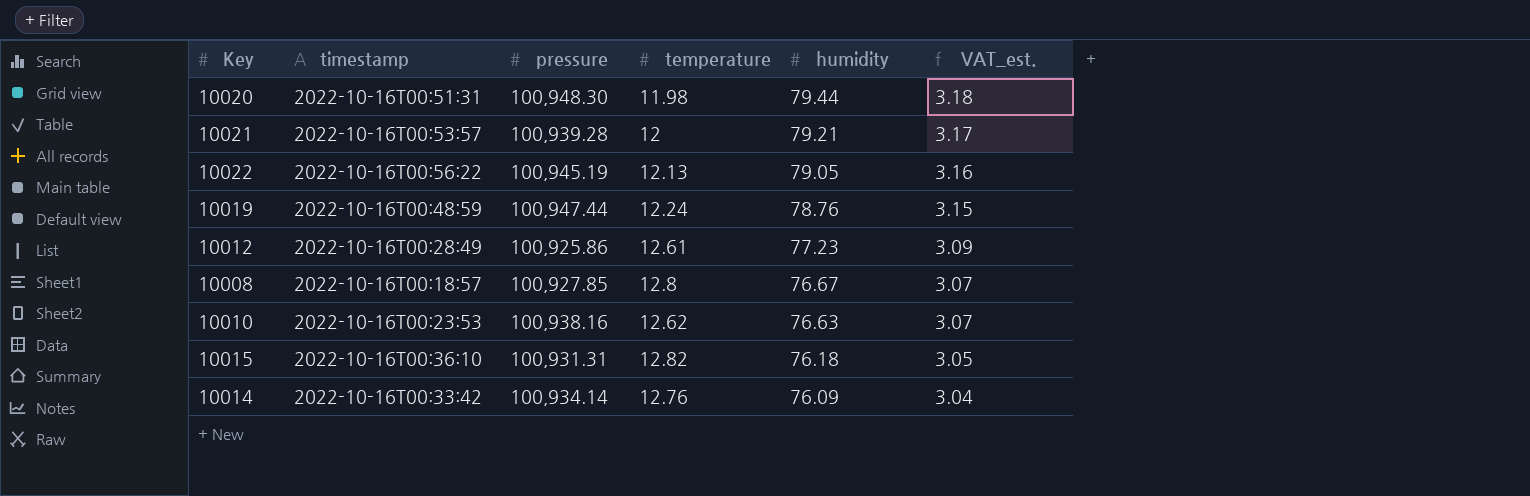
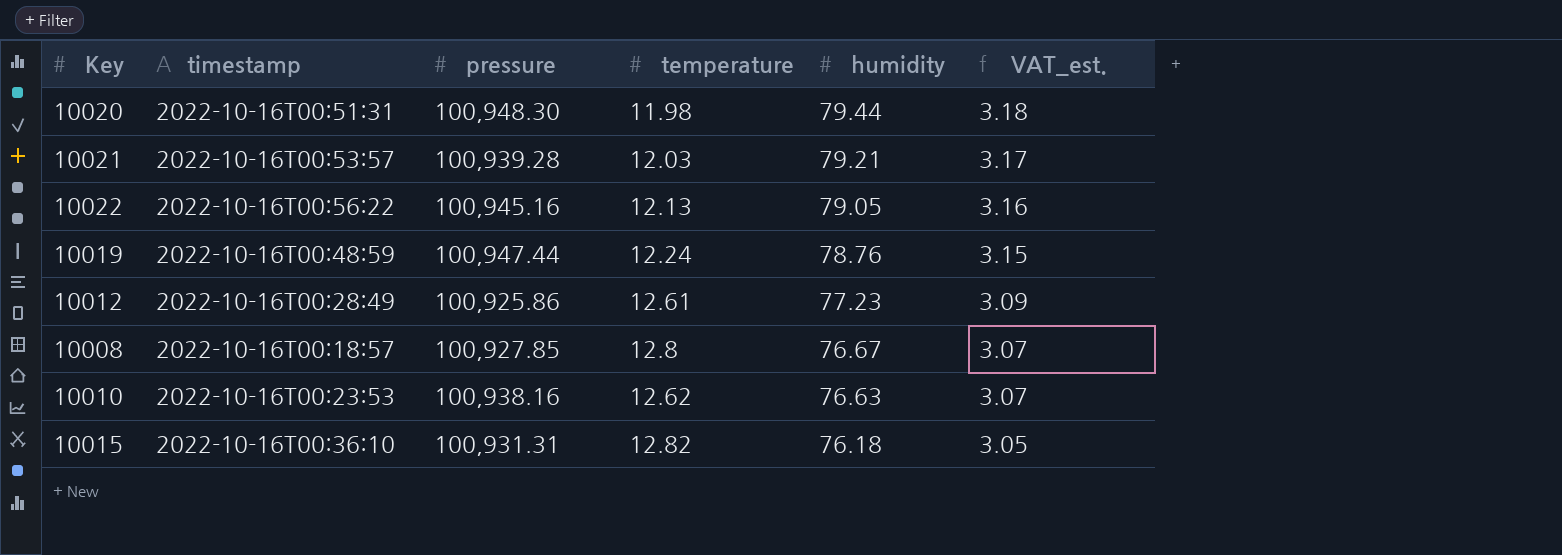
row 10014: 2022-10-16T00:33:42 | 100,934.14 | 12.76 | 76.09 | 3.04 -> none
10021 | temperature: 12 -> 12.03
10022 | pressure: 100,945.19 -> 100,945.16

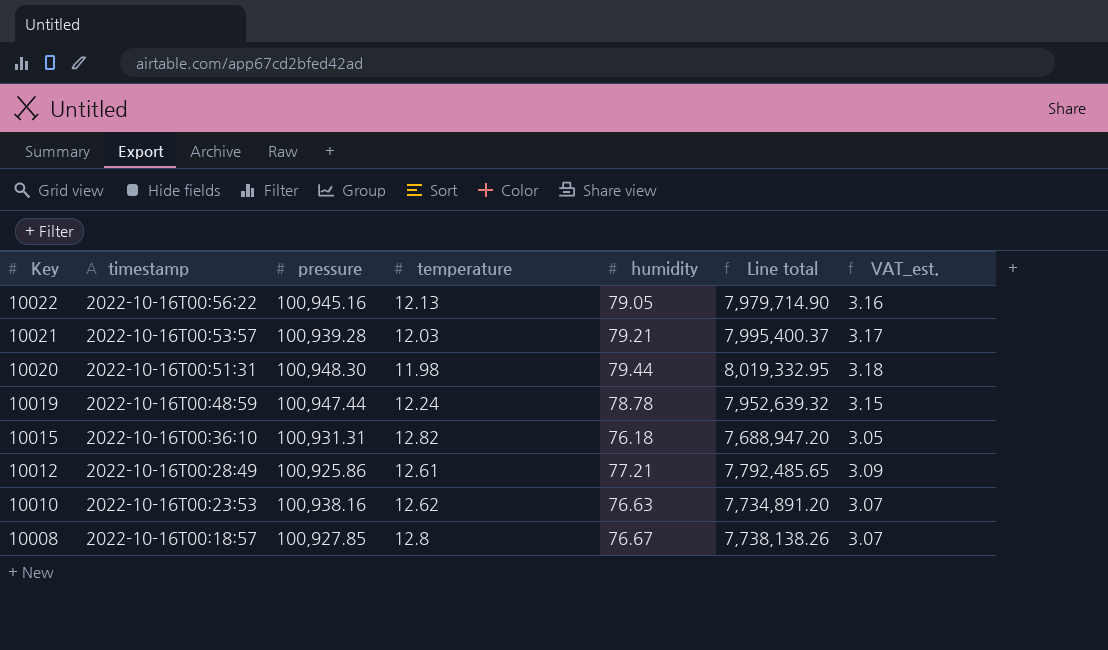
row order: humidity descending -> Key descending
column Line total | formula: none -> [pressure] * [humidity]
10019 | humidity: 78.76 -> 78.78
10012 | humidity: 77.23 -> 77.21

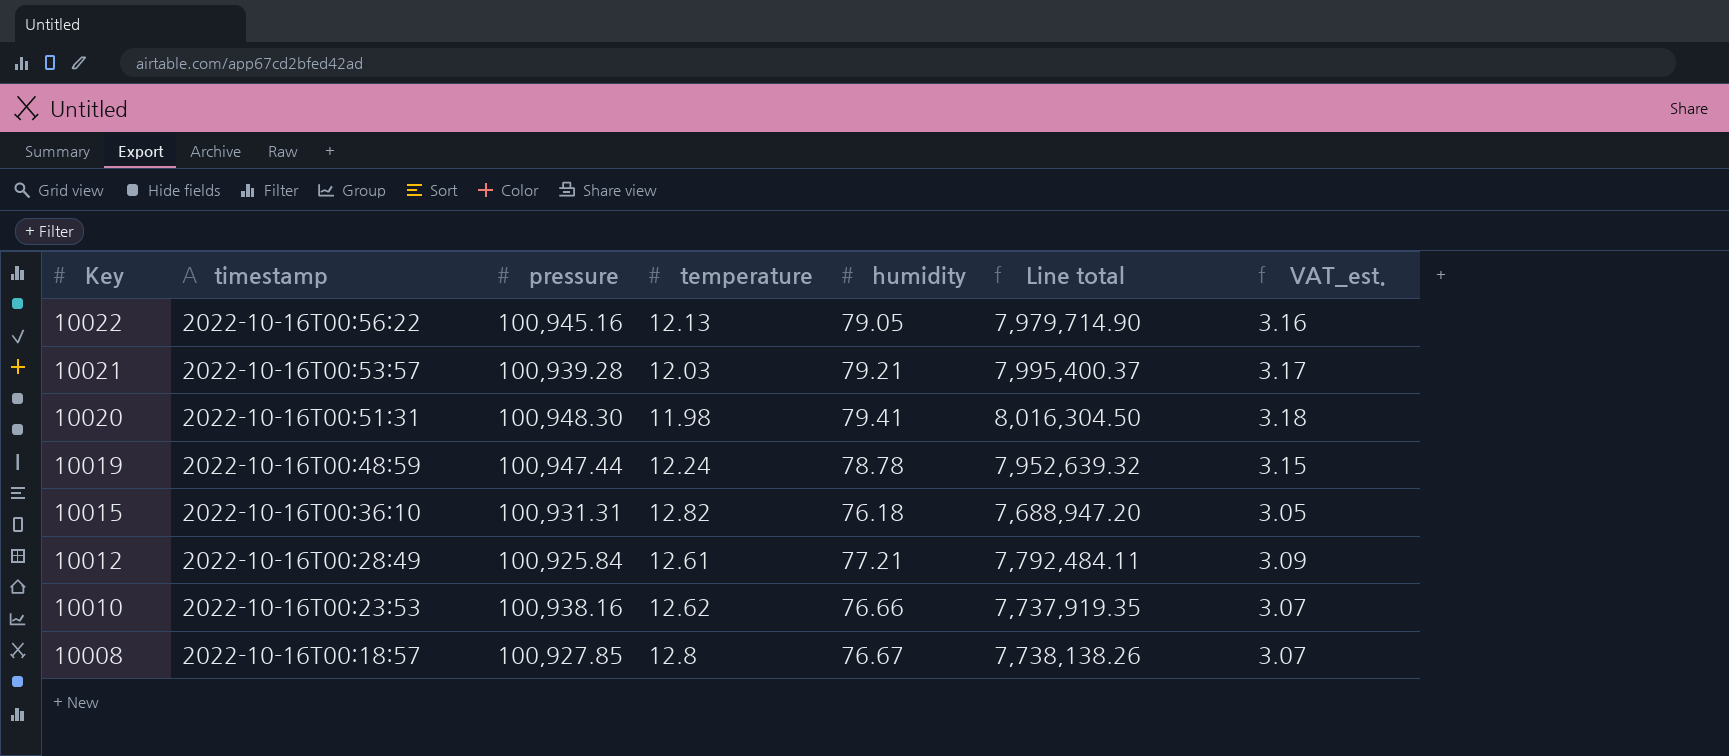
10020 | humidity: 79.44 -> 79.41
10020 | Line total: 8,019,332.95 -> 8,016,304.50
10012 | pressure: 100,925.86 -> 100,925.84
10012 | Line total: 7,792,485.65 -> 7,792,484.11
10010 | humidity: 76.63 -> 76.66
10010 | Line total: 7,734,891.20 -> 7,737,919.35

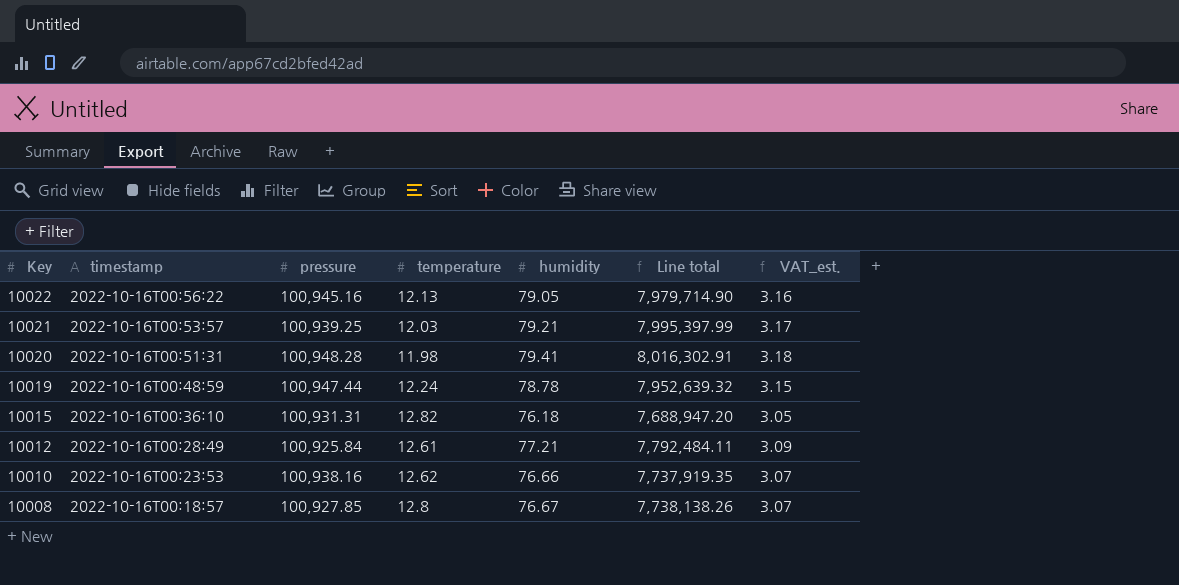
10021 | pressure: 100,939.28 -> 100,939.25
10021 | Line total: 7,995,400.37 -> 7,995,397.99
10020 | pressure: 100,948.30 -> 100,948.28
10020 | Line total: 8,016,304.50 -> 8,016,302.91

